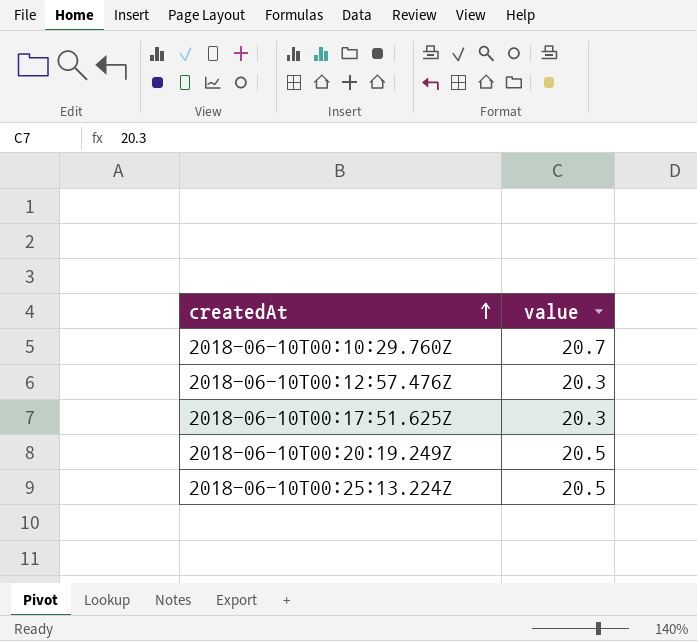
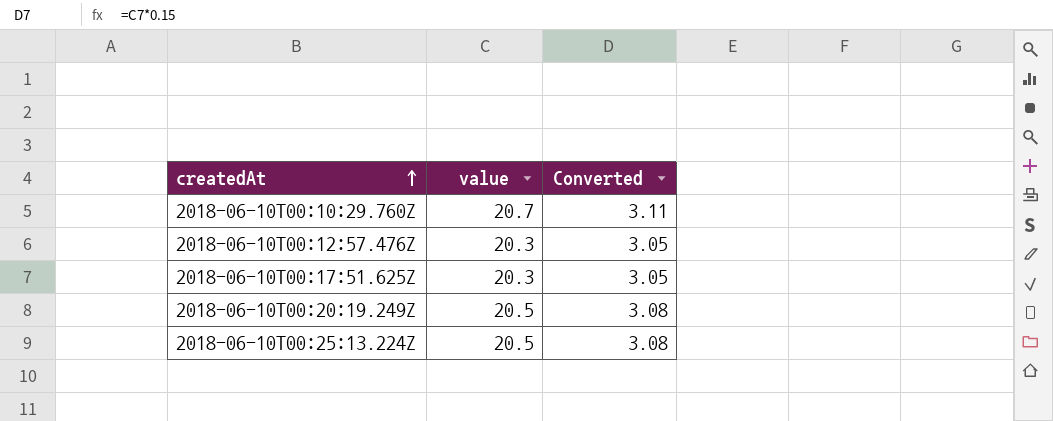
column Converted | formula: none -> [value] * 0.15

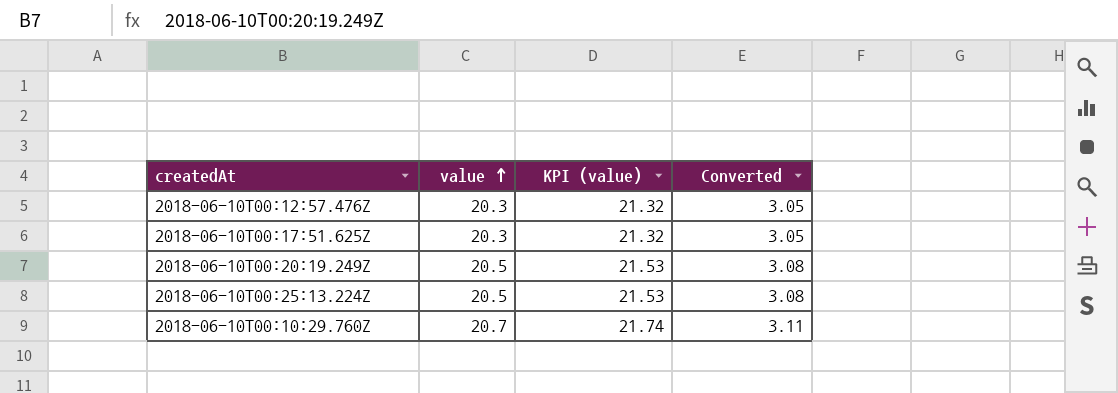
row order: createdAt ascending -> value ascending
column KPI (value) | formula: none -> [value] * 1.05

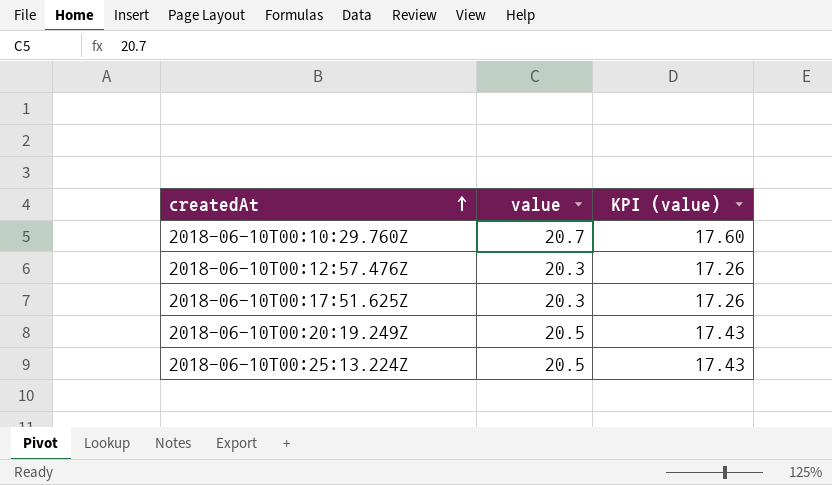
row order: value ascending -> createdAt ascending
column Converted | formula: [value] * 0.15 -> none
column KPI (value) | formula: [value] * 1.05 -> [value] * 0.85

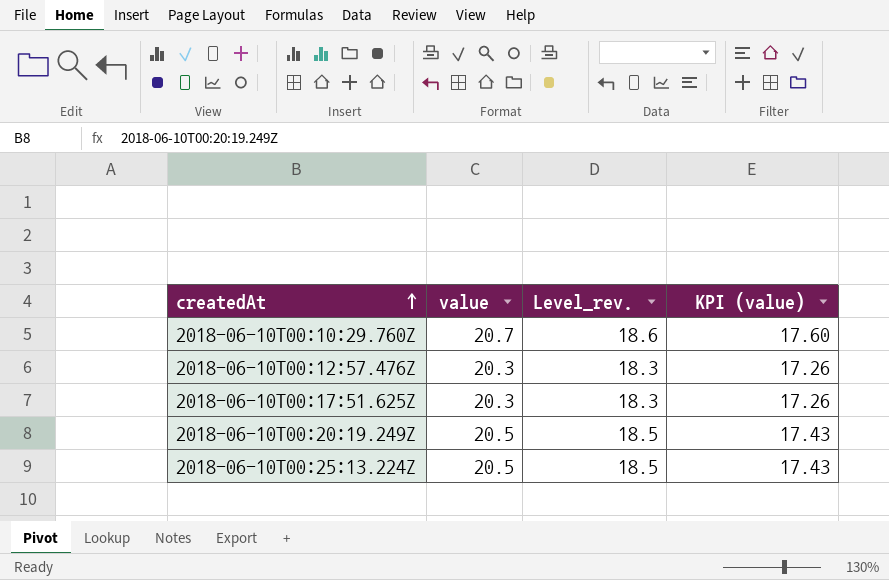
column Level_rev. | formula: none -> [value] * 0.9

